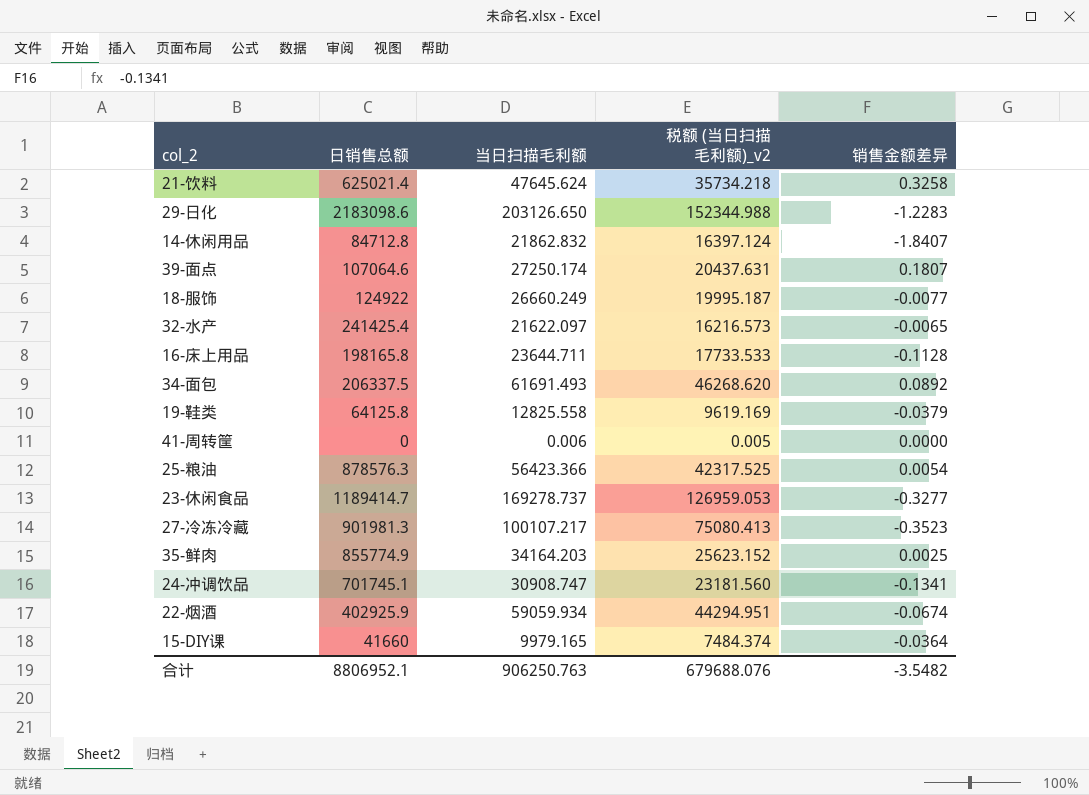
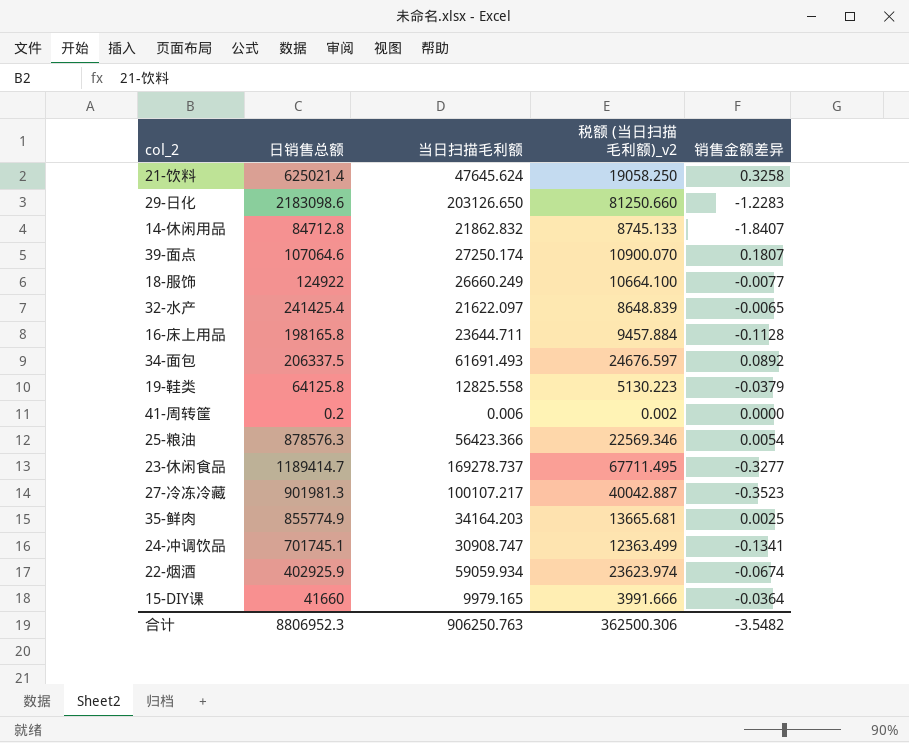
column 税额 (当日扫描毛利额)_v2 | formula: [当日扫描毛利额] * 0.75 -> [当日扫描毛利额] * 0.4
41-周转筐 | 日销售总额: 0 -> 0.2
合计 | 日销售总额: 8806952.1 -> 8806952.3
合计 | 税额 (当日扫描毛利额)_v2: 679688.076 -> 362500.306

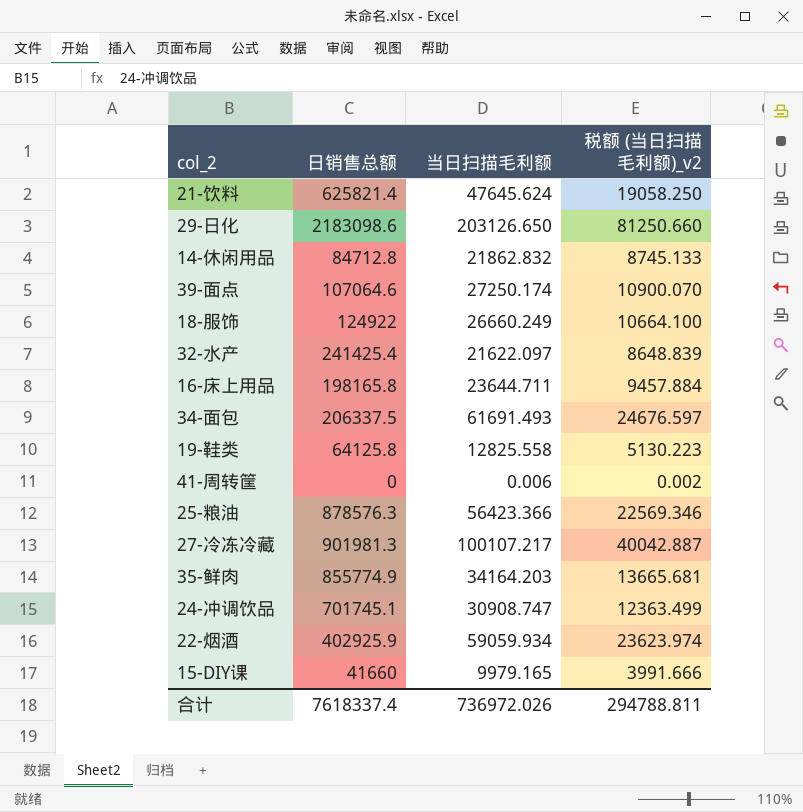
column 销售金额差异 | position: 5 -> none
row 23-休闲食品: 1189414.7 | 169278.737 | 67711.495 | -0.3277 -> none
21-饮料 | 日销售总额: 625021.4 -> 625821.4
41-周转筐 | 日销售总额: 0.2 -> 0
合计 | 日销售总额: 8806952.3 -> 7618337.4
合计 | 当日扫描毛利额: 906250.763 -> 736972.026
合计 | 税额 (当日扫描毛利额)_v2: 362500.306 -> 294788.811

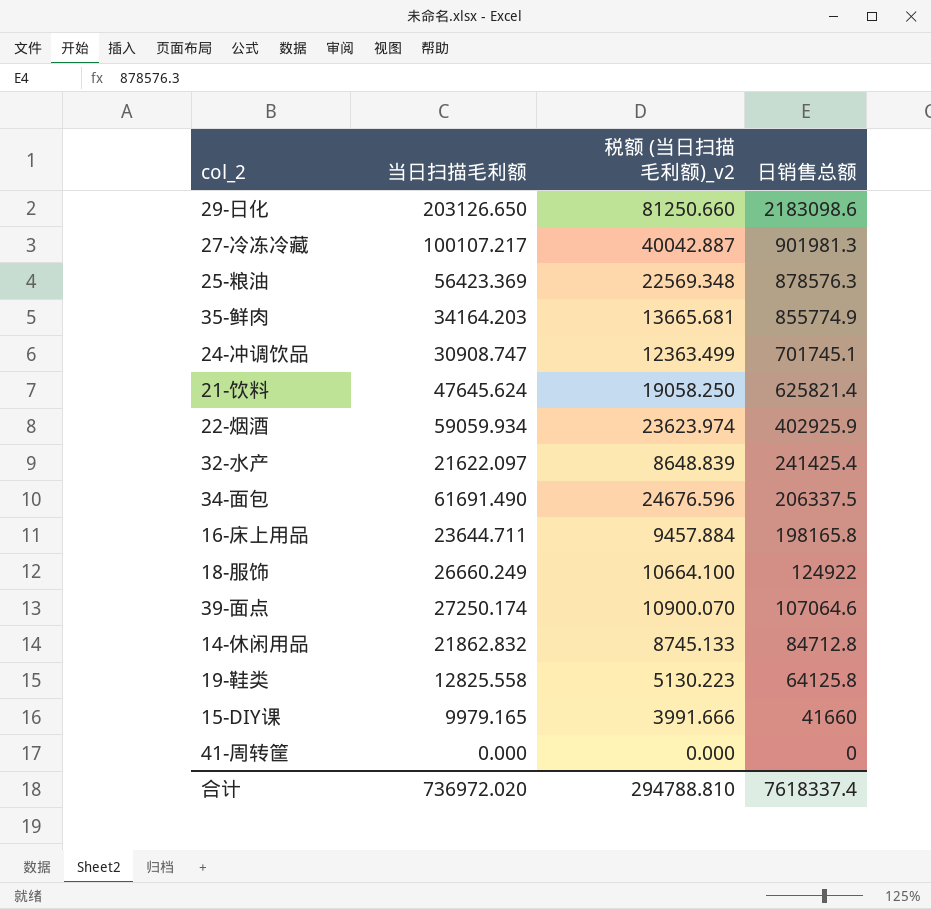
row order: none -> 日销售总额 descending
column 日销售总额 | position: 2 -> 4
25-粮油 | 当日扫描毛利额: 56423.366 -> 56423.369
25-粮油 | 税额 (当日扫描毛利额)_v2: 22569.346 -> 22569.348
34-面包 | 当日扫描毛利额: 61691.493 -> 61691.490
34-面包 | 税额 (当日扫描毛利额)_v2: 24676.597 -> 24676.596
41-周转筐 | 当日扫描毛利额: 0.006 -> 0.000
41-周转筐 | 税额 (当日扫描毛利额)_v2: 0.002 -> 0.000
合计 | 当日扫描毛利额: 736972.026 -> 736972.020
合计 | 税额 (当日扫描毛利额)_v2: 294788.811 -> 294788.810

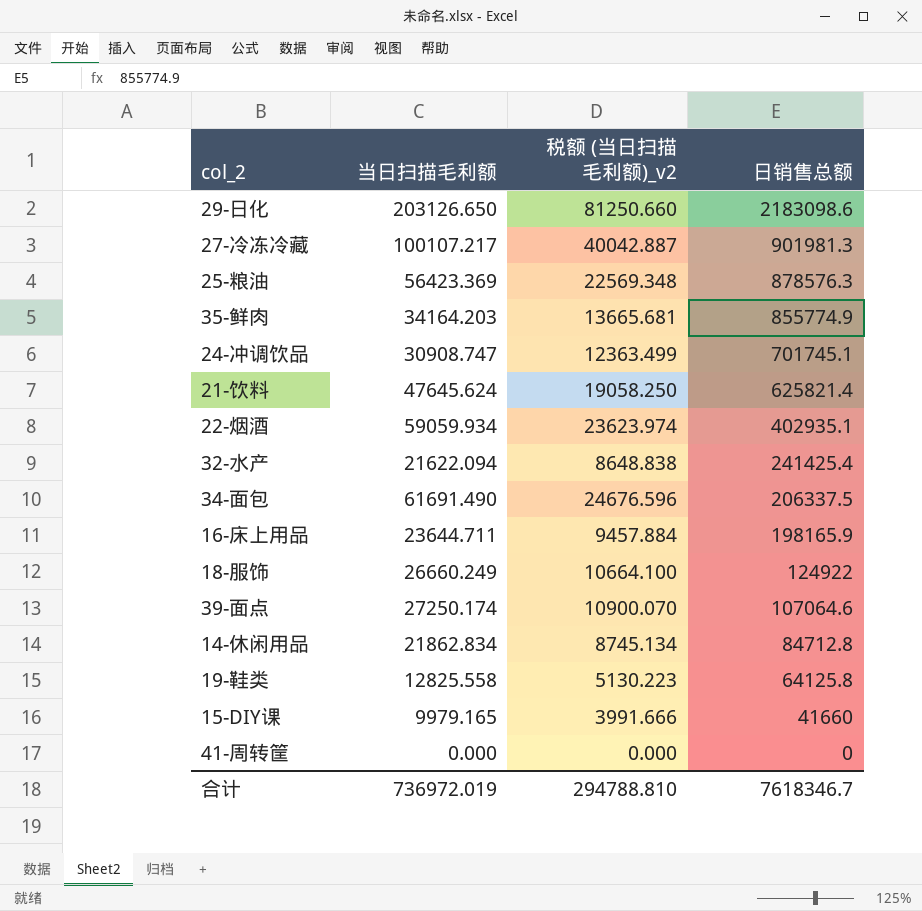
22-烟酒 | 日销售总额: 402925.9 -> 402935.1
32-水产 | 当日扫描毛利额: 21622.097 -> 21622.094
32-水产 | 税额 (当日扫描毛利额)_v2: 8648.839 -> 8648.838
16-床上用品 | 日销售总额: 198165.8 -> 198165.9
14-休闲用品 | 当日扫描毛利额: 21862.832 -> 21862.834
14-休闲用品 | 税额 (当日扫描毛利额)_v2: 8745.133 -> 8745.134
合计 | 当日扫描毛利额: 736972.020 -> 736972.019
合计 | 日销售总额: 7618337.4 -> 7618346.7

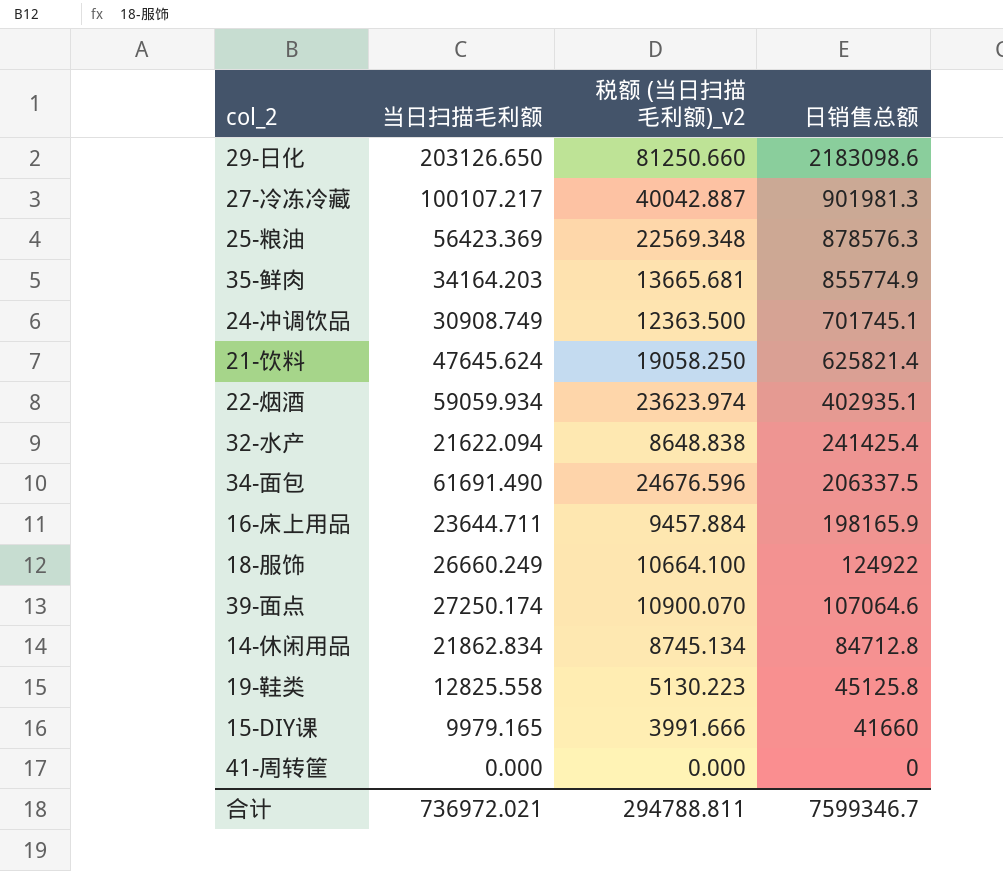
24-冲调饮品 | 当日扫描毛利额: 30908.747 -> 30908.749
24-冲调饮品 | 税额 (当日扫描毛利额)_v2: 12363.499 -> 12363.500
19-鞋类 | 日销售总额: 64125.8 -> 45125.8
合计 | 当日扫描毛利额: 736972.019 -> 736972.021
合计 | 税额 (当日扫描毛利额)_v2: 294788.810 -> 294788.811
合计 | 日销售总额: 7618346.7 -> 7599346.7

